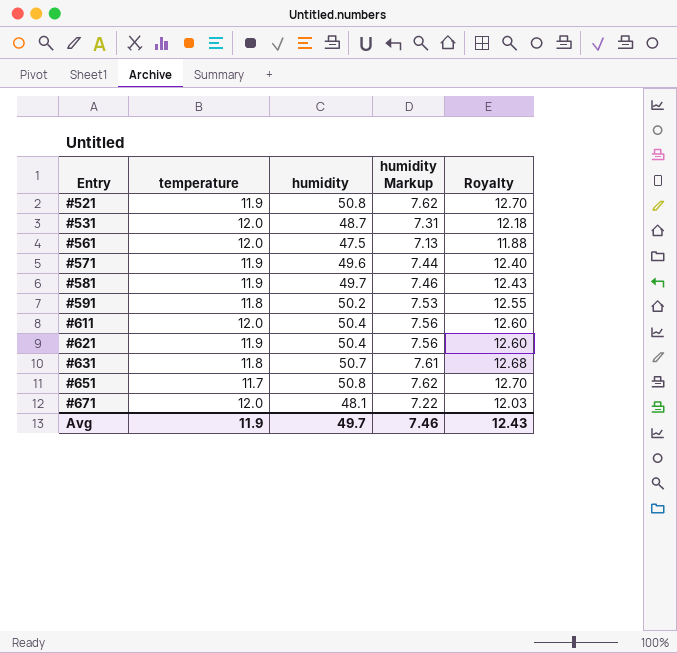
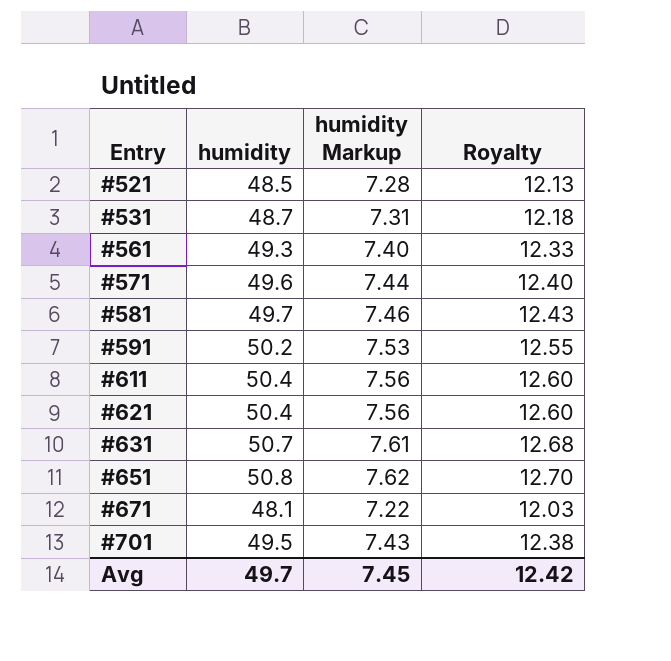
column temperature | position: 2 -> none
#521 | humidity: 50.8 -> 48.5
#521 | humidity Markup: 7.62 -> 7.28
#521 | Royalty: 12.70 -> 12.13
#561 | humidity: 47.5 -> 49.3
#561 | humidity Markup: 7.13 -> 7.40
#561 | Royalty: 11.88 -> 12.33
row #701: none -> 49.5 | 7.43 | 12.38
Avg | humidity Markup: 7.46 -> 7.45
Avg | Royalty: 12.43 -> 12.42

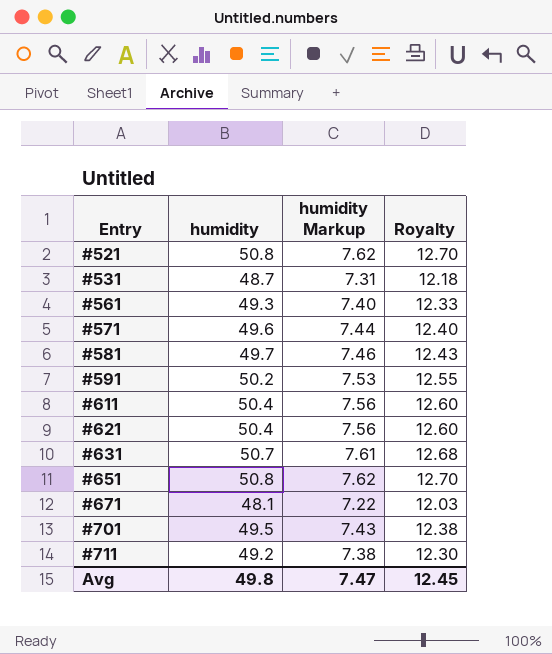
#521 | humidity: 48.5 -> 50.8
#521 | humidity Markup: 7.28 -> 7.62
#521 | Royalty: 12.13 -> 12.70
row #711: none -> 49.2 | 7.38 | 12.30
Avg | humidity: 49.7 -> 49.8
Avg | humidity Markup: 7.45 -> 7.47
Avg | Royalty: 12.42 -> 12.45

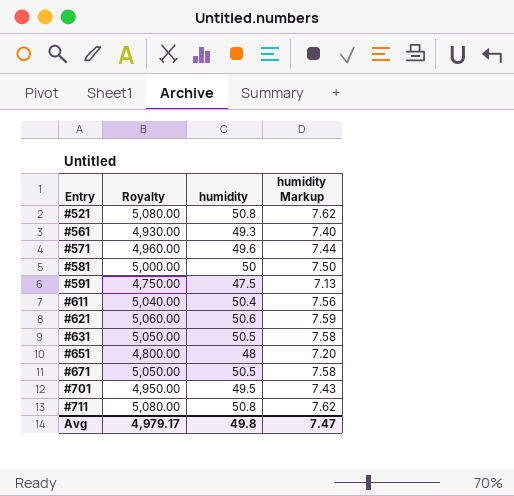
column Royalty | formula: [humidity] * 0.25 -> [humidity] * 100
column Royalty | position: 4 -> 2
row #531: 48.7 | 7.31 | 12.18 -> none
#581 | humidity: 49.7 -> 50
#581 | humidity Markup: 7.46 -> 7.50
#591 | humidity: 50.2 -> 47.5
#591 | humidity Markup: 7.53 -> 7.13
#621 | humidity: 50.4 -> 50.6
#621 | humidity Markup: 7.56 -> 7.59
#631 | humidity: 50.7 -> 50.5
#631 | humidity Markup: 7.61 -> 7.58
#651 | humidity: 50.8 -> 48
#651 | humidity Markup: 7.62 -> 7.20
#671 | humidity: 48.1 -> 50.5
#671 | humidity Markup: 7.22 -> 7.58
#711 | humidity: 49.2 -> 50.8
#711 | humidity Markup: 7.38 -> 7.62
Avg | Royalty: 12.45 -> 4,979.17

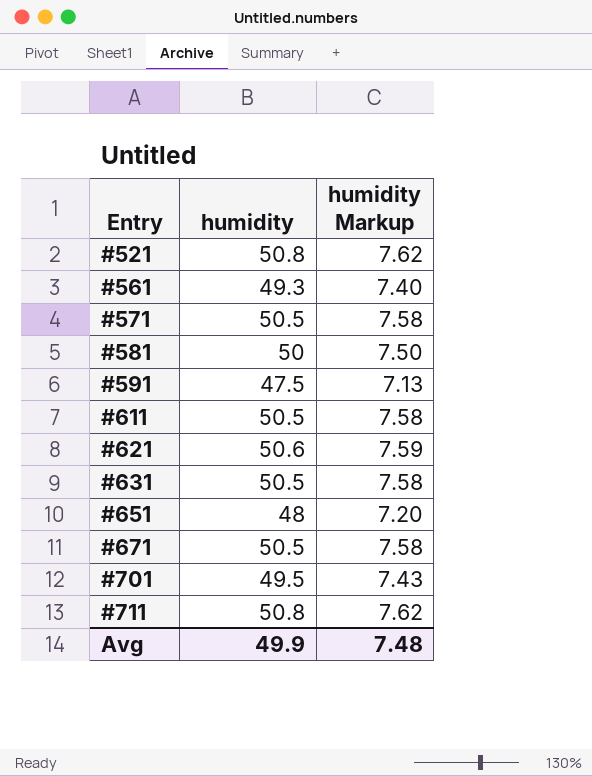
column Royalty | formula: [humidity] * 100 -> none
#571 | humidity: 49.6 -> 50.5
#571 | humidity Markup: 7.44 -> 7.58
#611 | humidity: 50.4 -> 50.5
#611 | humidity Markup: 7.56 -> 7.58
Avg | humidity: 49.8 -> 49.9
Avg | humidity Markup: 7.47 -> 7.48

